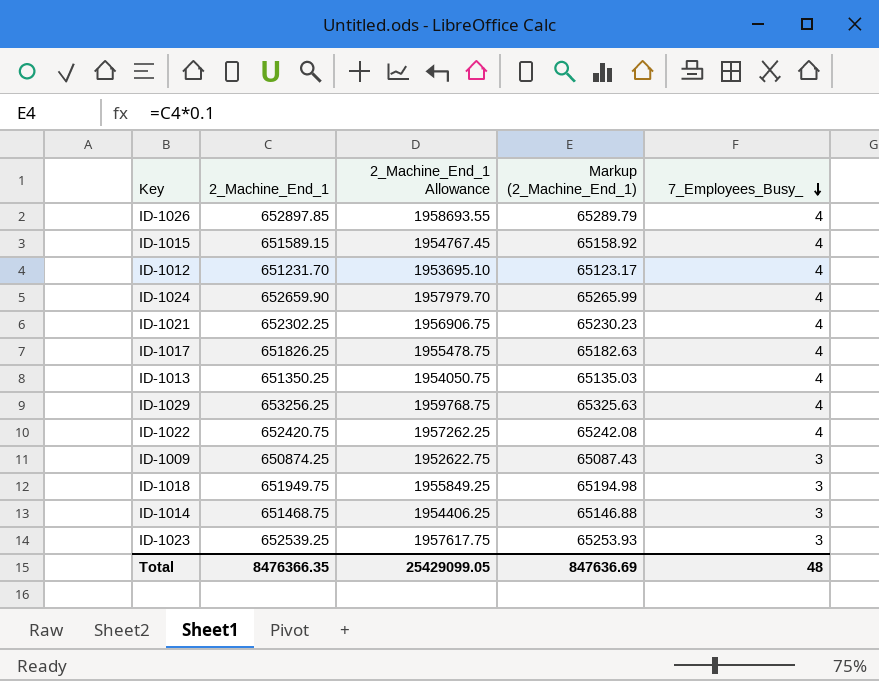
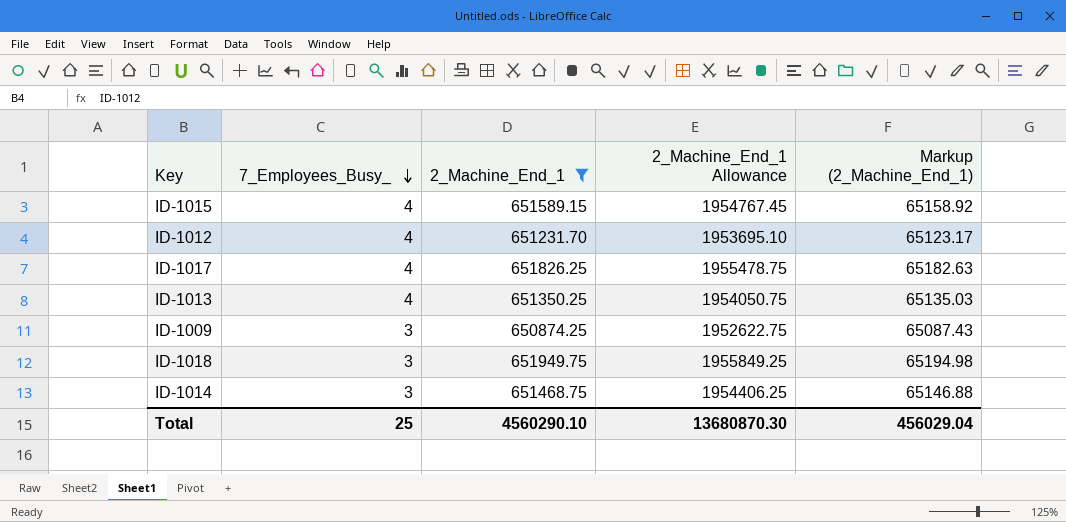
filter: none -> 2_Machine_End_1 <= 651949.75
column 7_Employees_Busy_ | position: 5 -> 2
Total | 7_Employees_Busy_: 48 -> 25
Total | 2_Machine_End_1: 8476366.35 -> 4560290.10
Total | 2_Machine_End_1 Allowance: 25429099.05 -> 13680870.30
Total | Markup (2_Machine_End_1): 847636.69 -> 456029.04

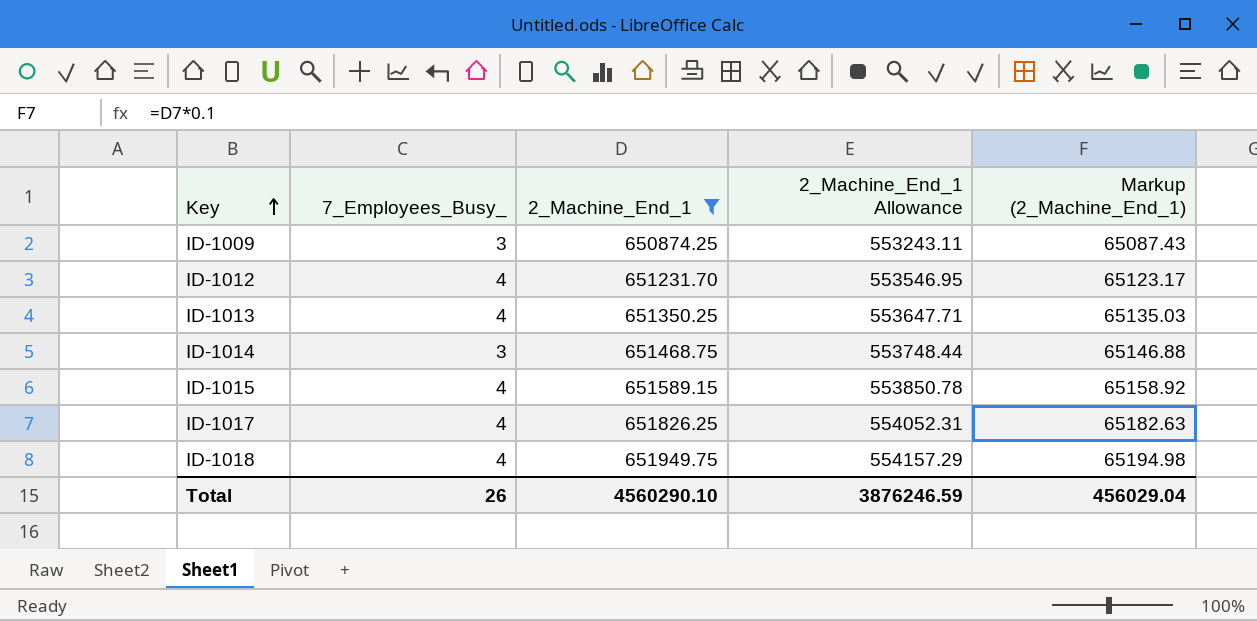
row order: 7_Employees_Busy_ descending -> Key ascending
column 2_Machine_End_1 Allowance | formula: [2_Machine_End_1] * 3 -> [2_Machine_End_1] * 0.85
ID-1018 | 7_Employees_Busy_: 3 -> 4
Total | 7_Employees_Busy_: 25 -> 26
Total | 2_Machine_End_1 Allowance: 13680870.30 -> 3876246.59

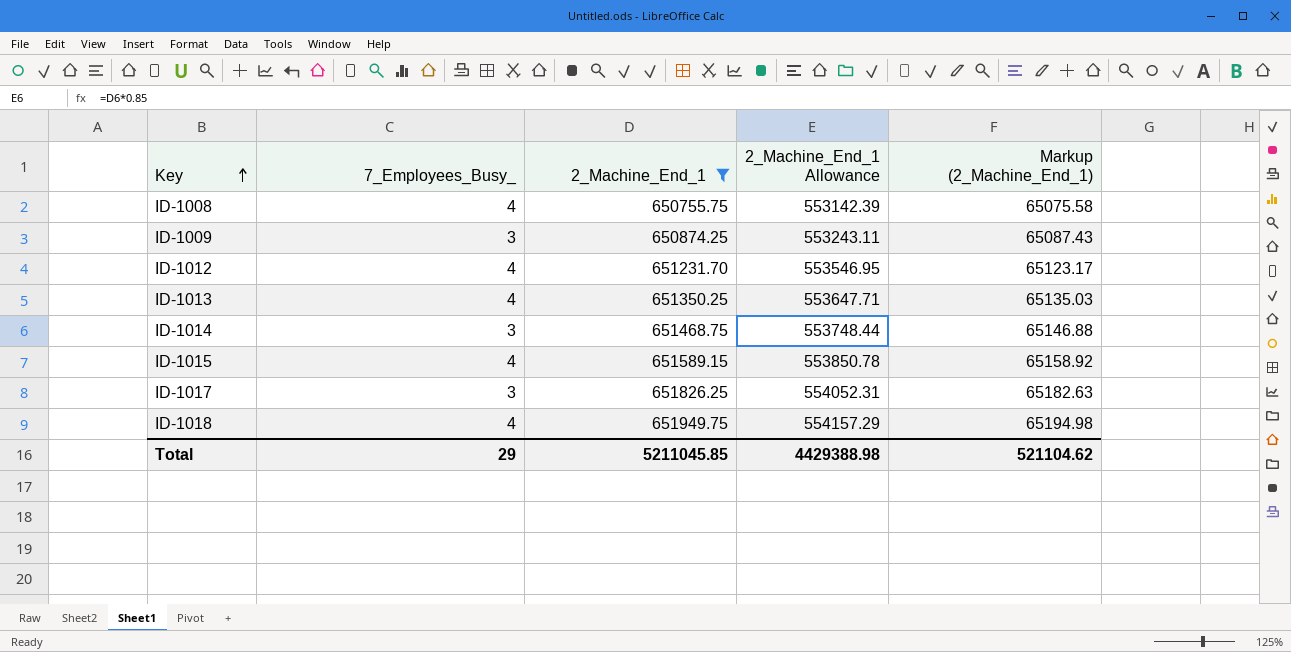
row ID-1008: none -> 4 | 650755.75 | 553142.39 | 65075.58
ID-1017 | 7_Employees_Busy_: 4 -> 3
Total | 7_Employees_Busy_: 26 -> 29
Total | 2_Machine_End_1: 4560290.10 -> 5211045.85
Total | 2_Machine_End_1 Allowance: 3876246.59 -> 4429388.98
Total | Markup (2_Machine_End_1): 456029.04 -> 521104.62

